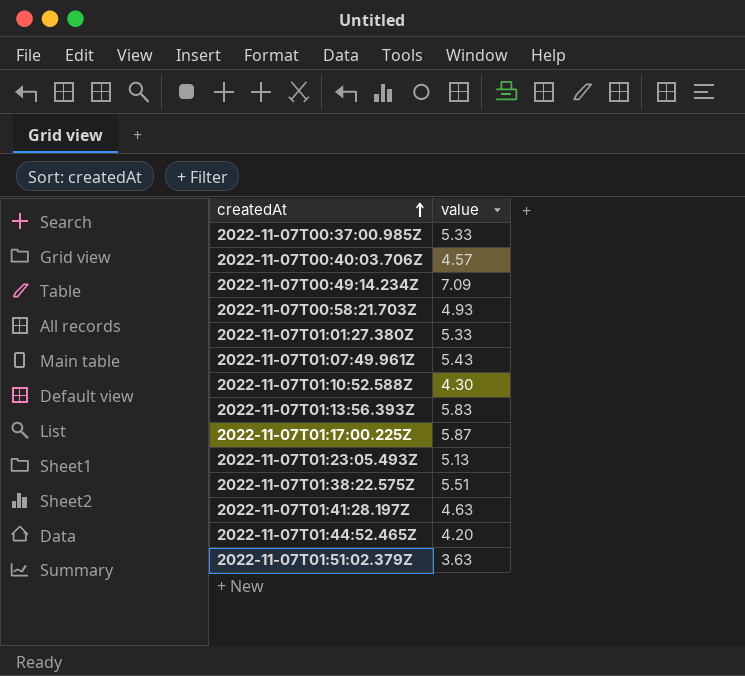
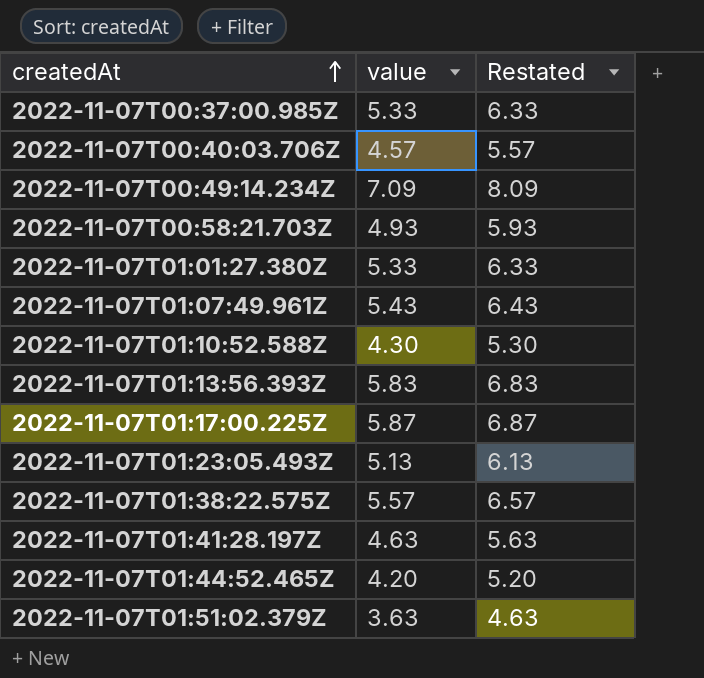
column Restated | formula: none -> [value] + 1
2022-11-07T01:38:22.575Z | value: 5.51 -> 5.57

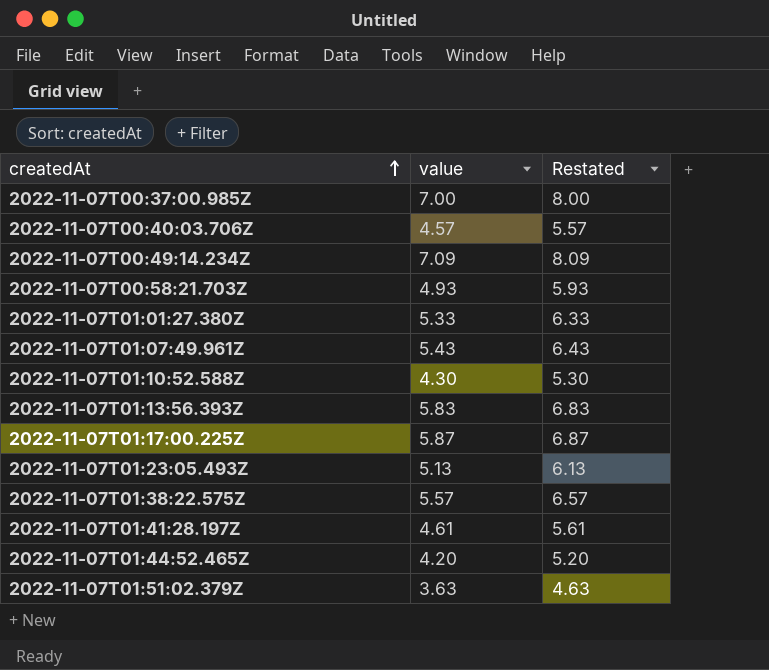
2022-11-07T00:37:00.985Z | value: 5.33 -> 7.00
2022-11-07T00:37:00.985Z | Restated: 6.33 -> 8.00
2022-11-07T01:41:28.197Z | value: 4.63 -> 4.61
2022-11-07T01:41:28.197Z | Restated: 5.63 -> 5.61

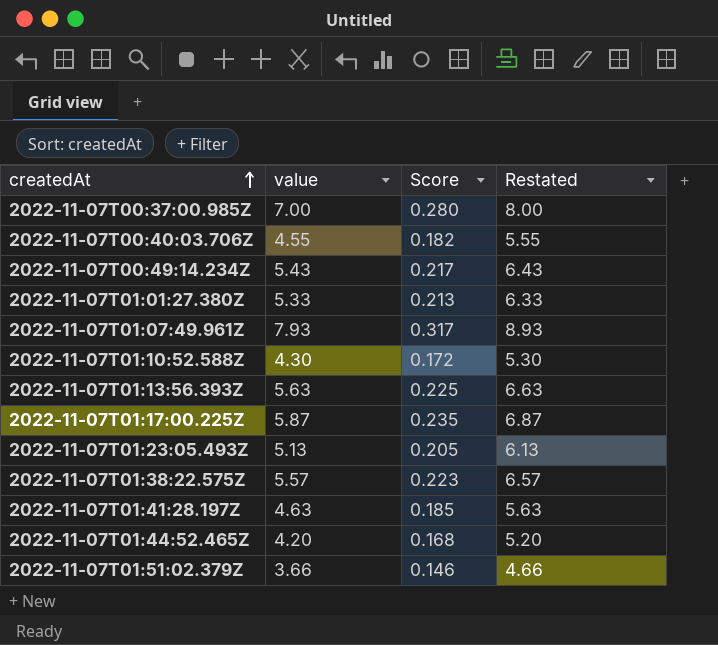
column Score | formula: none -> [value] * 0.04
row 2022-11-07T00:58:21.703Z: 4.93 | 5.93 -> none
2022-11-07T00:40:03.706Z | value: 4.57 -> 4.55
2022-11-07T00:40:03.706Z | Restated: 5.57 -> 5.55
2022-11-07T00:49:14.234Z | value: 7.09 -> 5.43
2022-11-07T00:49:14.234Z | Restated: 8.09 -> 6.43
2022-11-07T01:07:49.961Z | value: 5.43 -> 7.93
2022-11-07T01:07:49.961Z | Restated: 6.43 -> 8.93
2022-11-07T01:13:56.393Z | value: 5.83 -> 5.63
2022-11-07T01:13:56.393Z | Restated: 6.83 -> 6.63
2022-11-07T01:41:28.197Z | value: 4.61 -> 4.63
2022-11-07T01:41:28.197Z | Restated: 5.61 -> 5.63
2022-11-07T01:51:02.379Z | value: 3.63 -> 3.66
2022-11-07T01:51:02.379Z | Restated: 4.63 -> 4.66

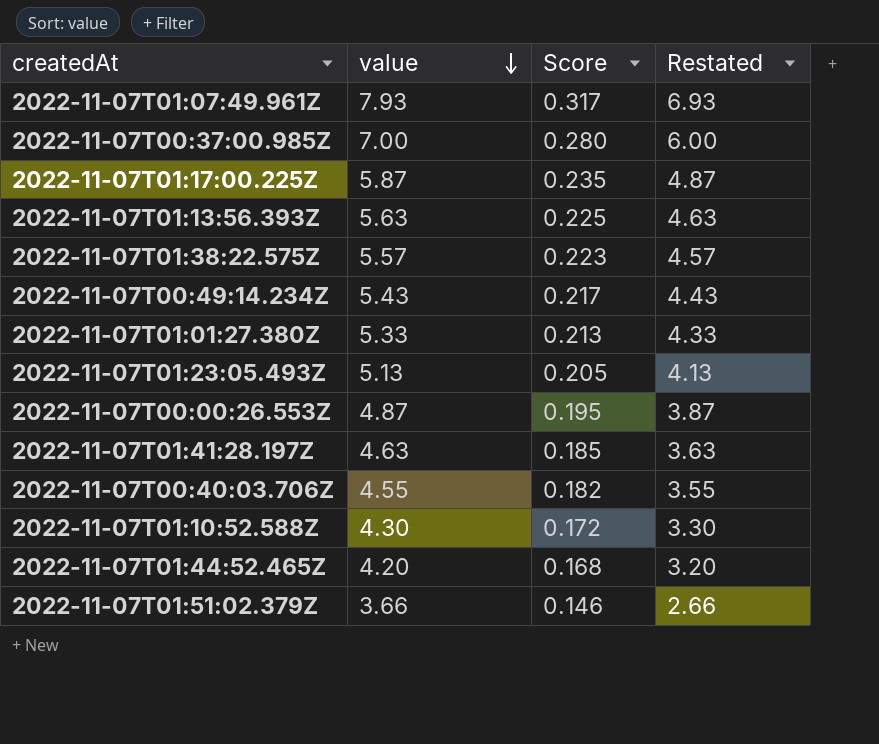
row order: createdAt ascending -> value descending
column Restated | formula: [value] + 1 -> [value] - 1
row 2022-11-07T00:00:26.553Z: none -> 4.87 | 0.195 | 3.87

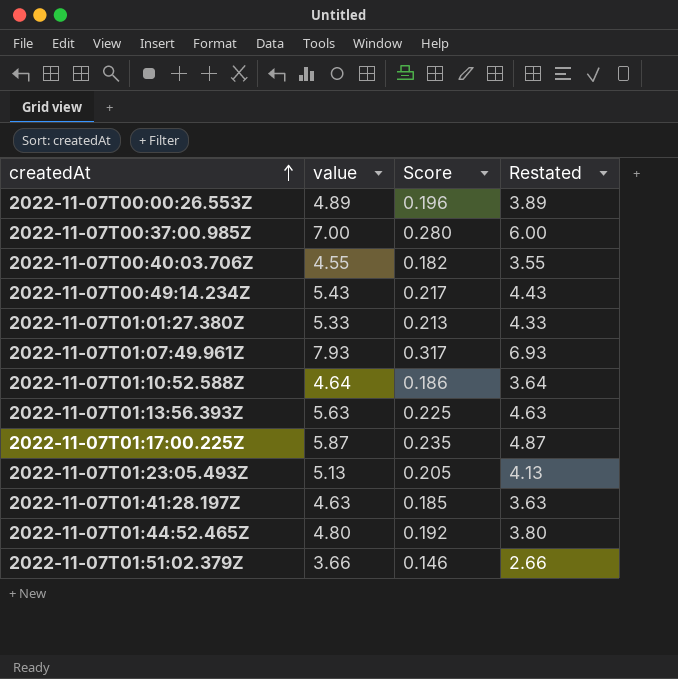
row order: value descending -> createdAt ascending
row 2022-11-07T01:38:22.575Z: 5.57 | 0.223 | 4.57 -> none
2022-11-07T00:00:26.553Z | value: 4.87 -> 4.89
2022-11-07T00:00:26.553Z | Score: 0.195 -> 0.196
2022-11-07T00:00:26.553Z | Restated: 3.87 -> 3.89
2022-11-07T01:10:52.588Z | value: 4.30 -> 4.64
2022-11-07T01:10:52.588Z | Score: 0.172 -> 0.186
2022-11-07T01:10:52.588Z | Restated: 3.30 -> 3.64
2022-11-07T01:44:52.465Z | value: 4.20 -> 4.80
2022-11-07T01:44:52.465Z | Score: 0.168 -> 0.192
2022-11-07T01:44:52.465Z | Restated: 3.20 -> 3.80

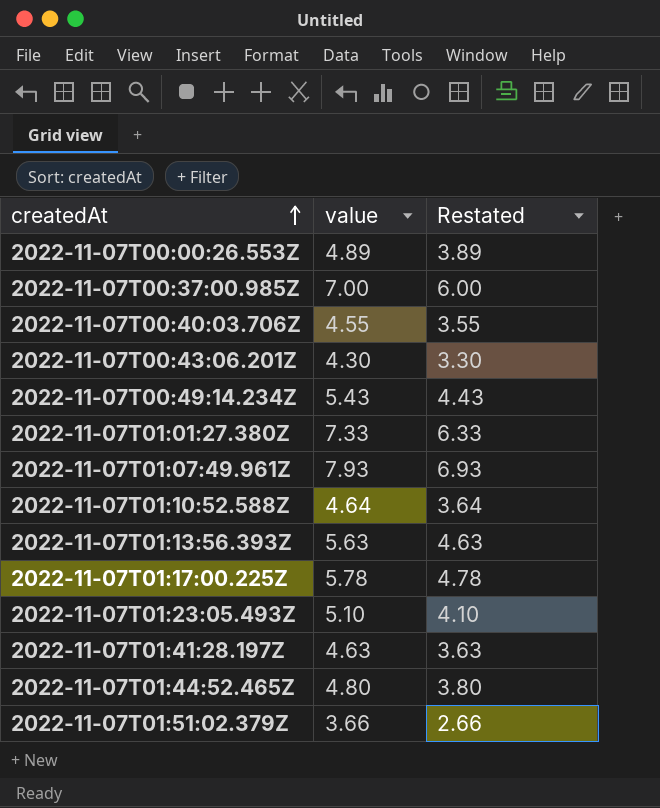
column Score | formula: [value] * 0.04 -> none
row 2022-11-07T00:43:06.201Z: none -> 4.30 | 3.30
2022-11-07T01:01:27.380Z | value: 5.33 -> 7.33
2022-11-07T01:01:27.380Z | Restated: 4.33 -> 6.33
2022-11-07T01:17:00.225Z | value: 5.87 -> 5.78
2022-11-07T01:17:00.225Z | Restated: 4.87 -> 4.78
2022-11-07T01:23:05.493Z | value: 5.13 -> 5.10
2022-11-07T01:23:05.493Z | Restated: 4.13 -> 4.10

